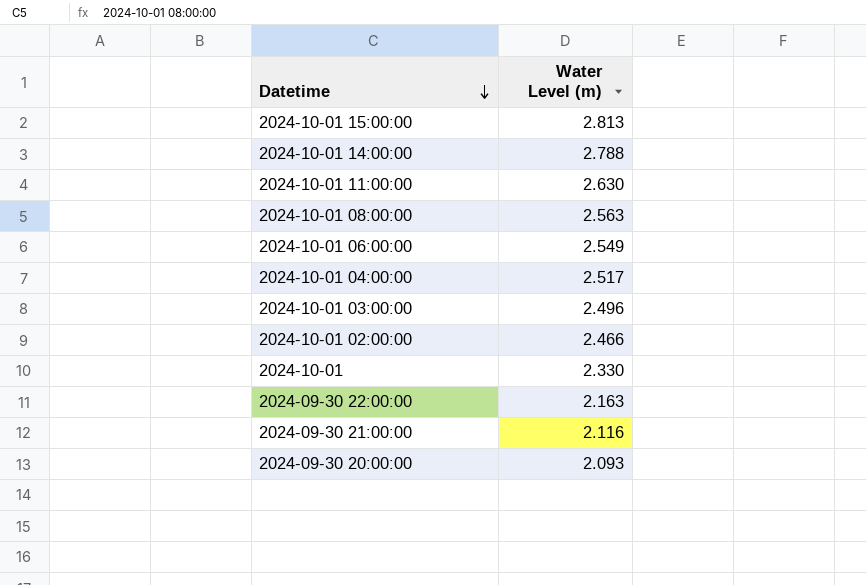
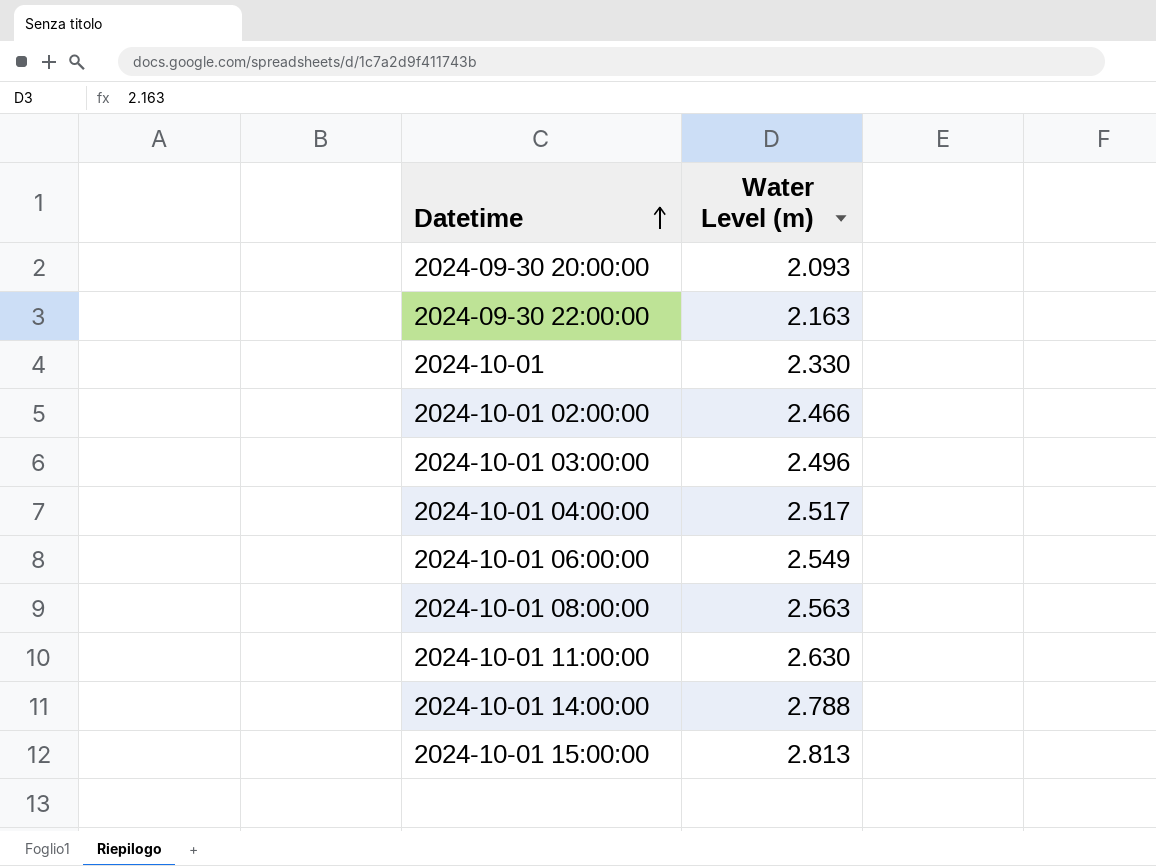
row order: Datetime descending -> Datetime ascending
row 2024-09-30 21:00:00: 2.116 -> none

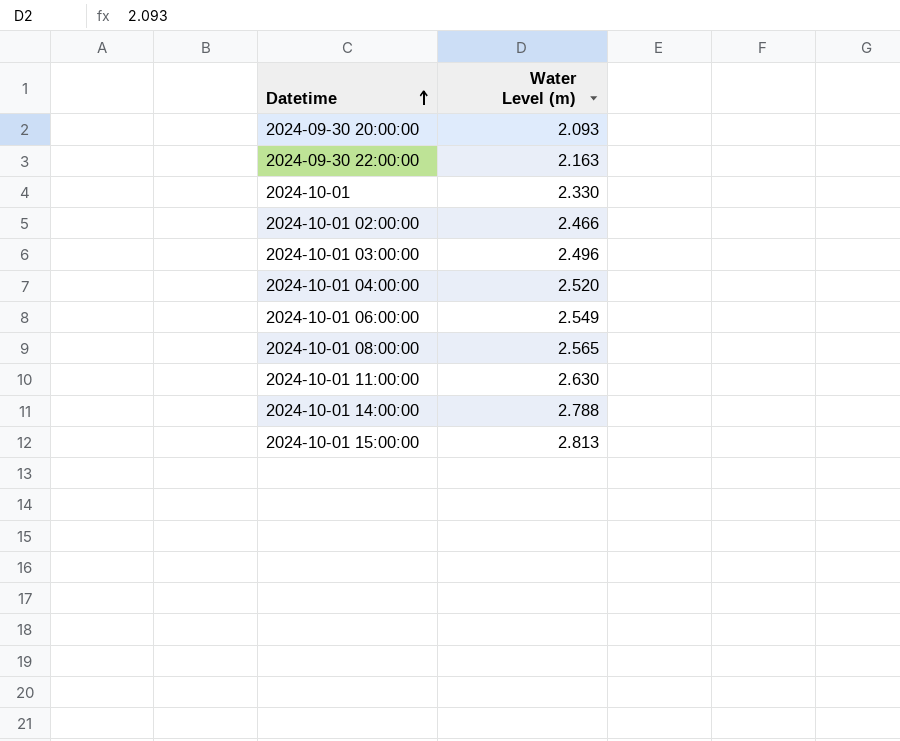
2024-10-01 04:00:00 | Water Level (m): 2.517 -> 2.520
2024-10-01 08:00:00 | Water Level (m): 2.563 -> 2.565

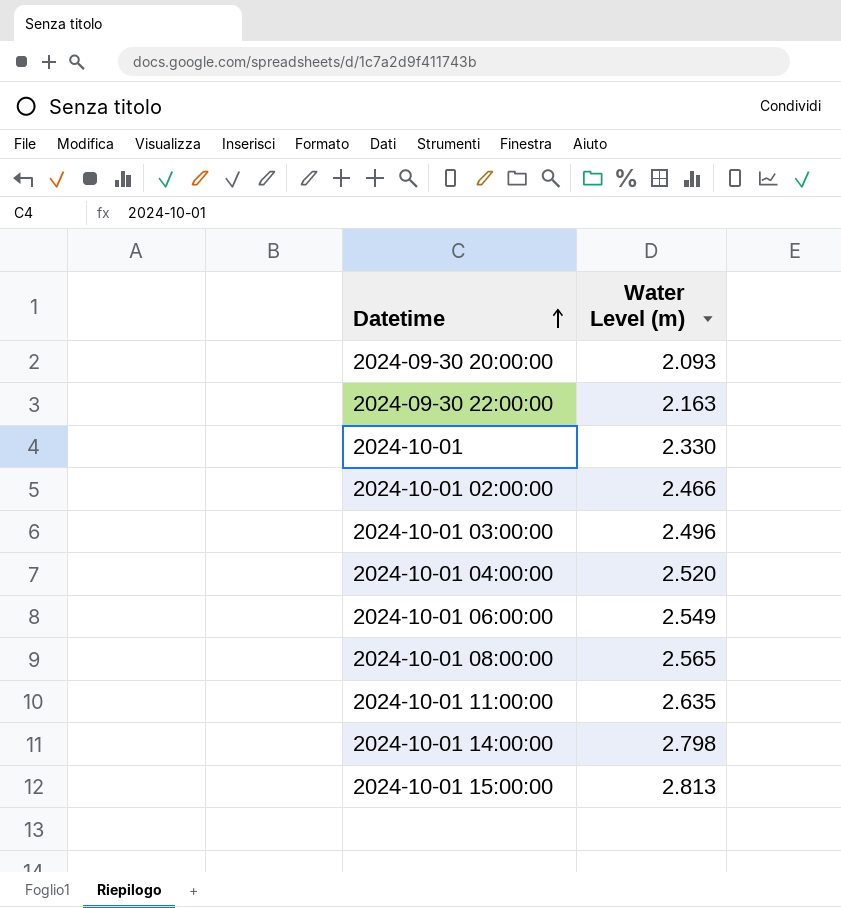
2024-10-01 11:00:00 | Water Level (m): 2.630 -> 2.635
2024-10-01 14:00:00 | Water Level (m): 2.788 -> 2.798

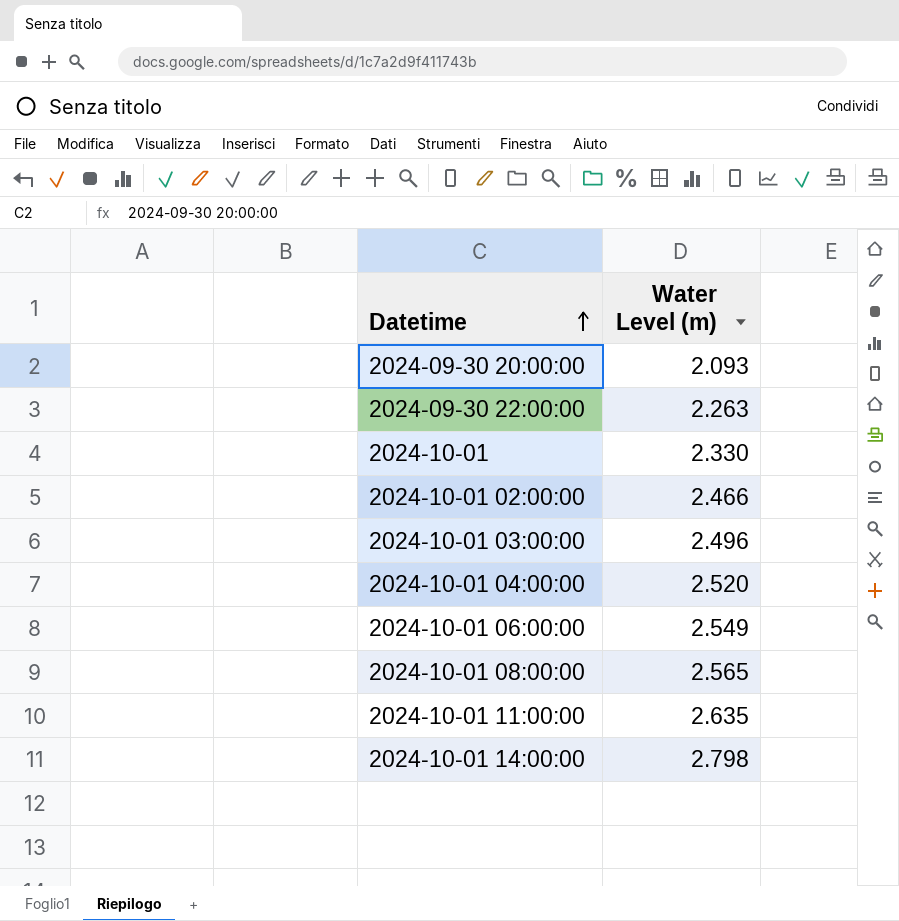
row 2024-10-01 15:00:00: 2.813 -> none
2024-09-30 22:00:00 | Water Level (m): 2.163 -> 2.263

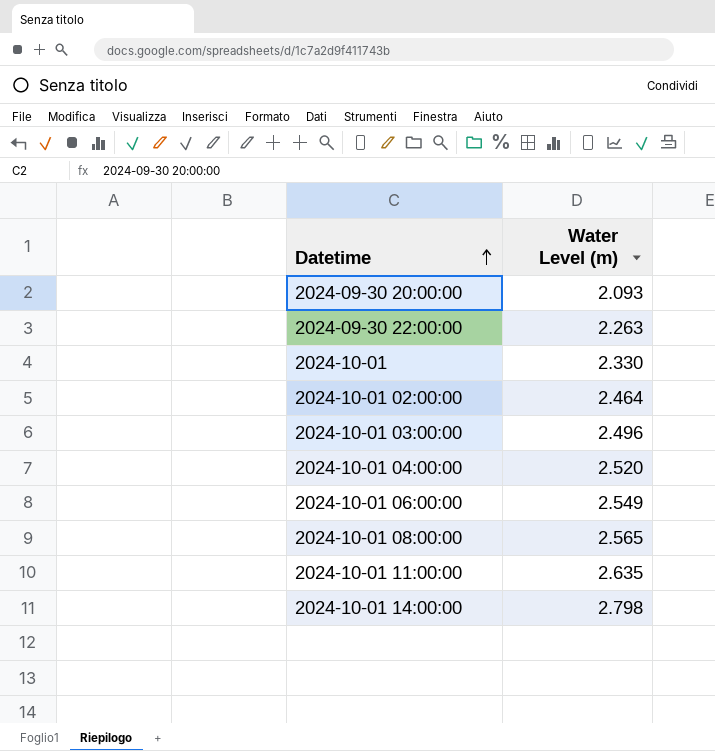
2024-10-01 02:00:00 | Water Level (m): 2.466 -> 2.464

